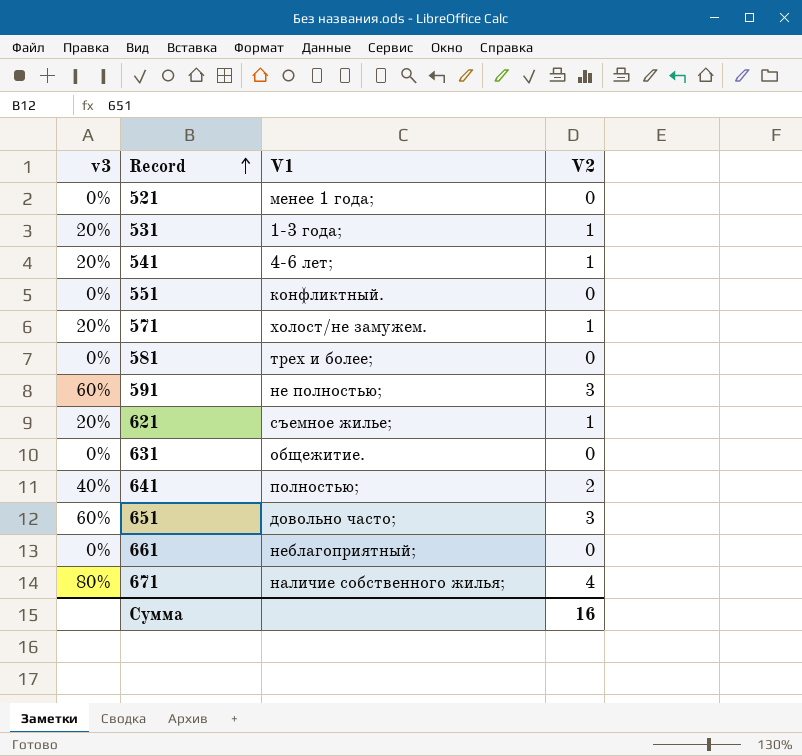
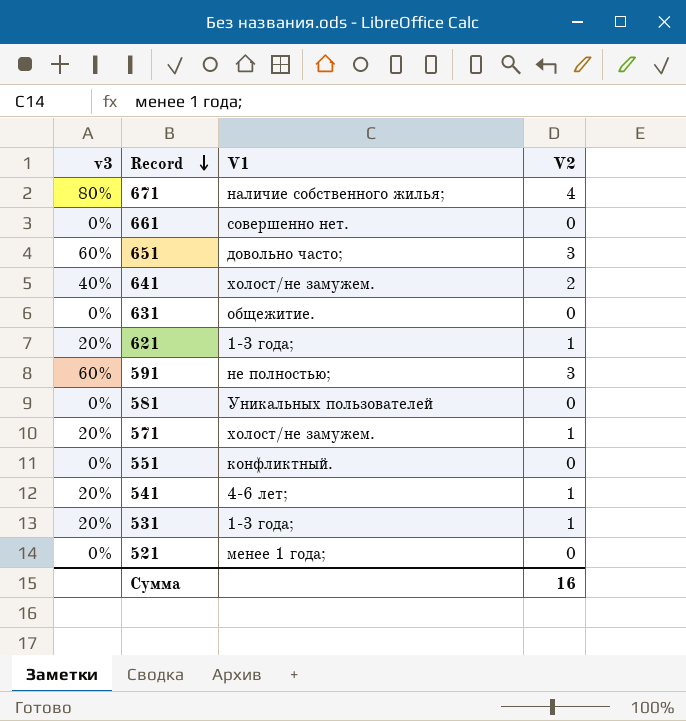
row order: Record ascending -> Record descending
661 | V1: неблагоприятный; -> совершенно нет.
641 | V1: полностью; -> холост/не замужем.
621 | V1: съемное жилье; -> 1-3 года;
581 | V1: трех и более; -> Уникальных пользователей

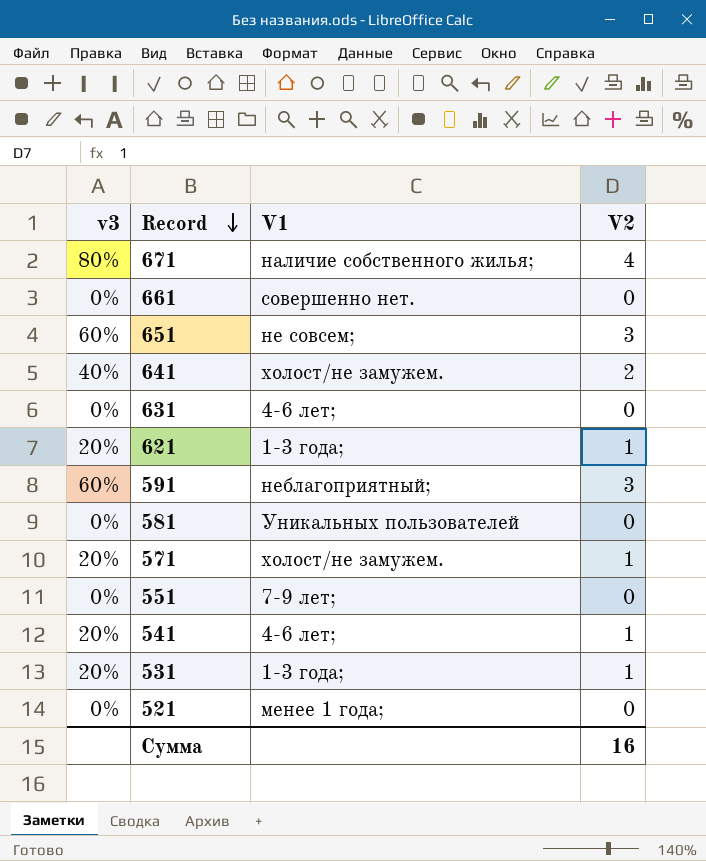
651 | V1: довольно часто; -> не совсем;
631 | V1: общежитие. -> 4-6 лет;
591 | V1: не полностью; -> неблагоприятный;
551 | V1: конфликтный. -> 7-9 лет;

